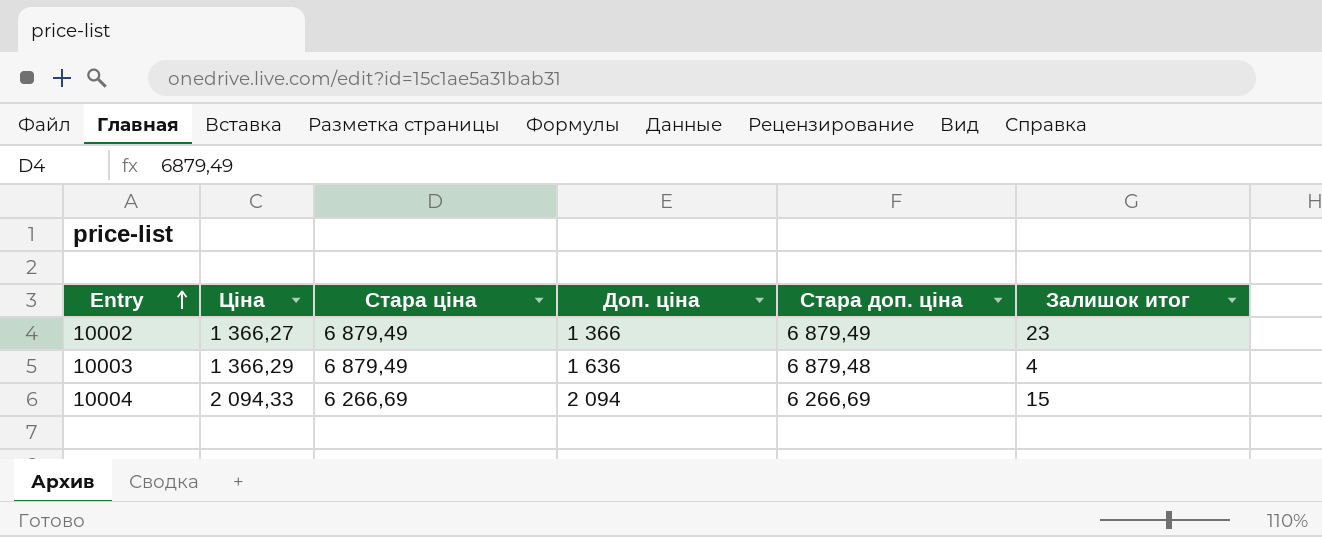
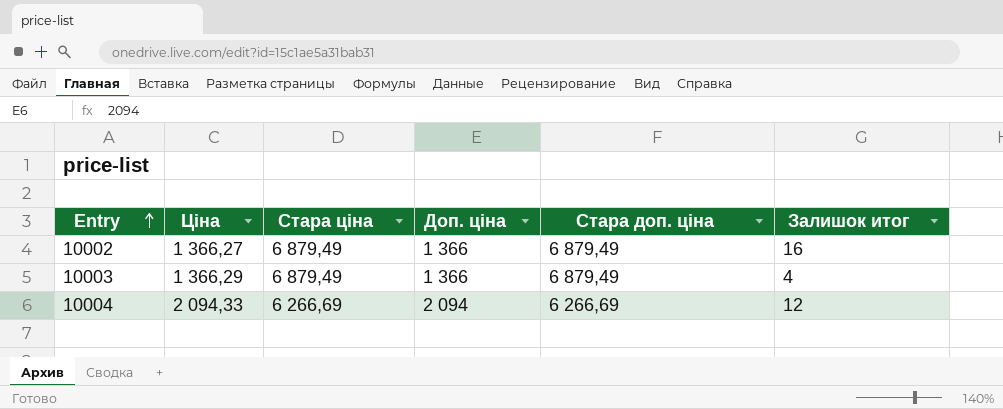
10002 | Залишок итог: 23 -> 16
10003 | Доп. ціна: 1 636 -> 1 366
10003 | Стара доп. ціна: 6 879,48 -> 6 879,49
10004 | Залишок итог: 15 -> 12

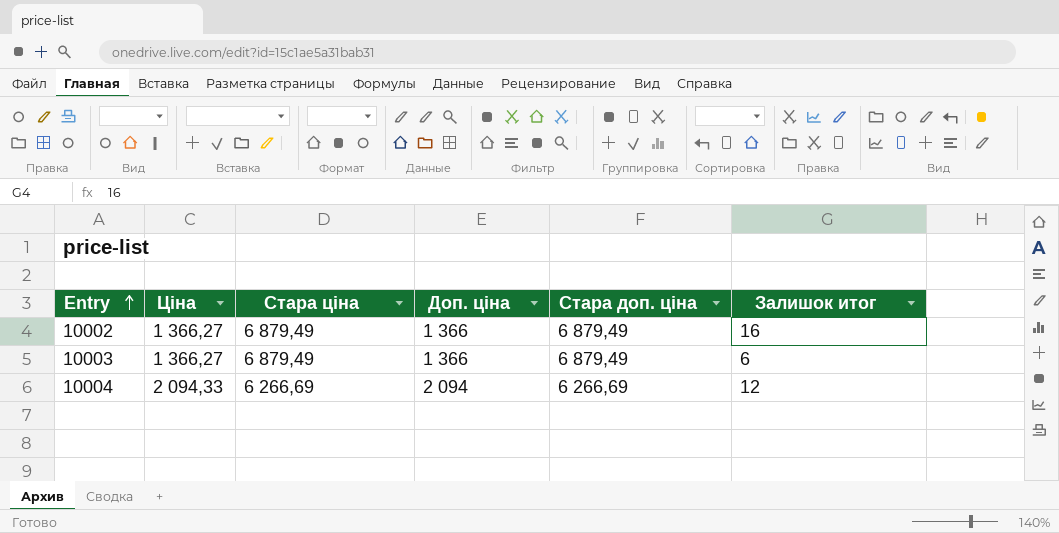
10003 | Ціна: 1 366,29 -> 1 366,27
10003 | Залишок итог: 4 -> 6

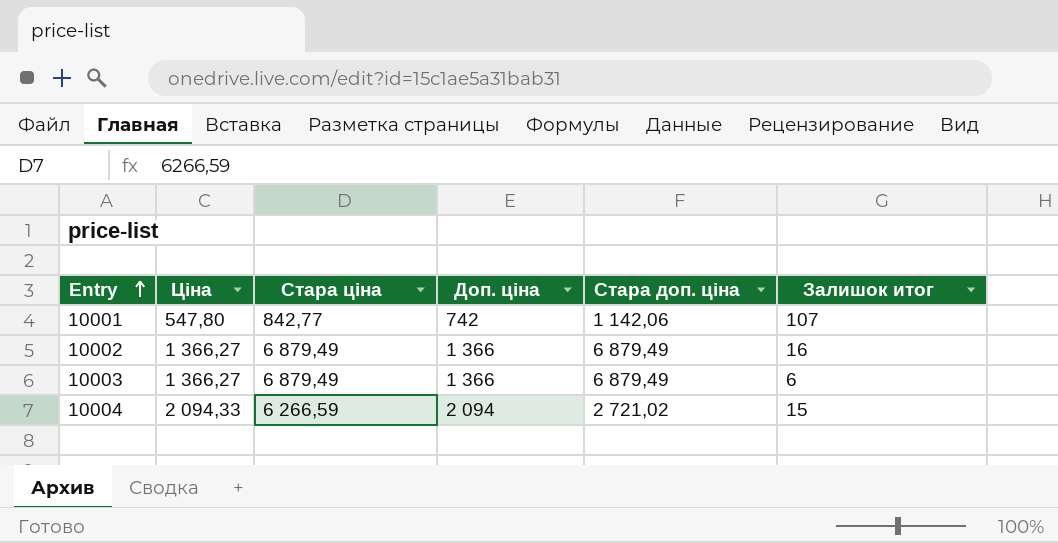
row 10001: none -> 547,80 | 842,77 | 742 | 1 142,06 | 107
10004 | Стара ціна: 6 266,69 -> 6 266,59
10004 | Стара доп. ціна: 6 266,69 -> 2 721,02
10004 | Залишок итог: 12 -> 15

